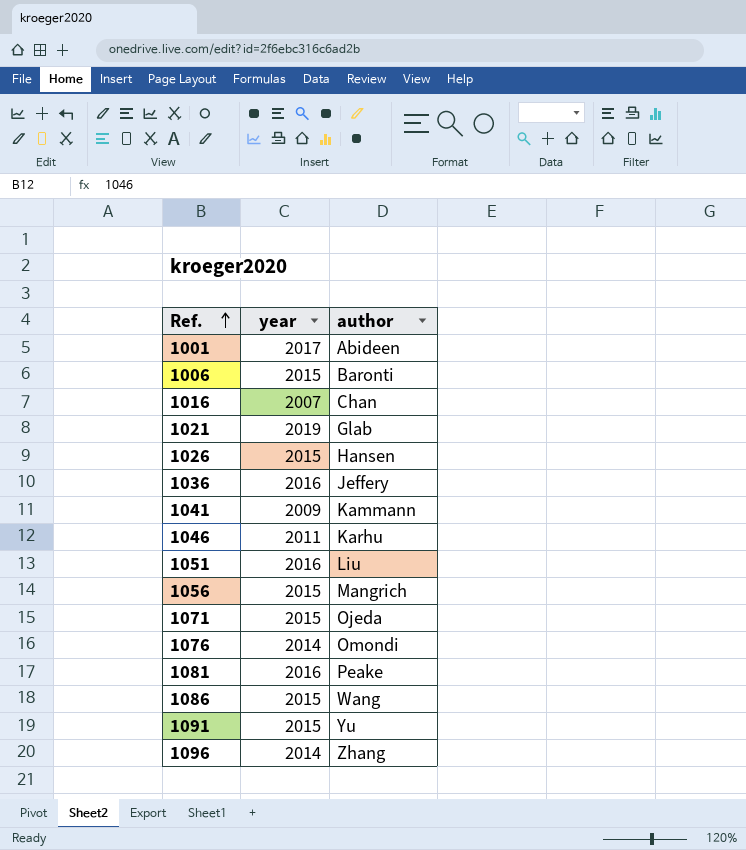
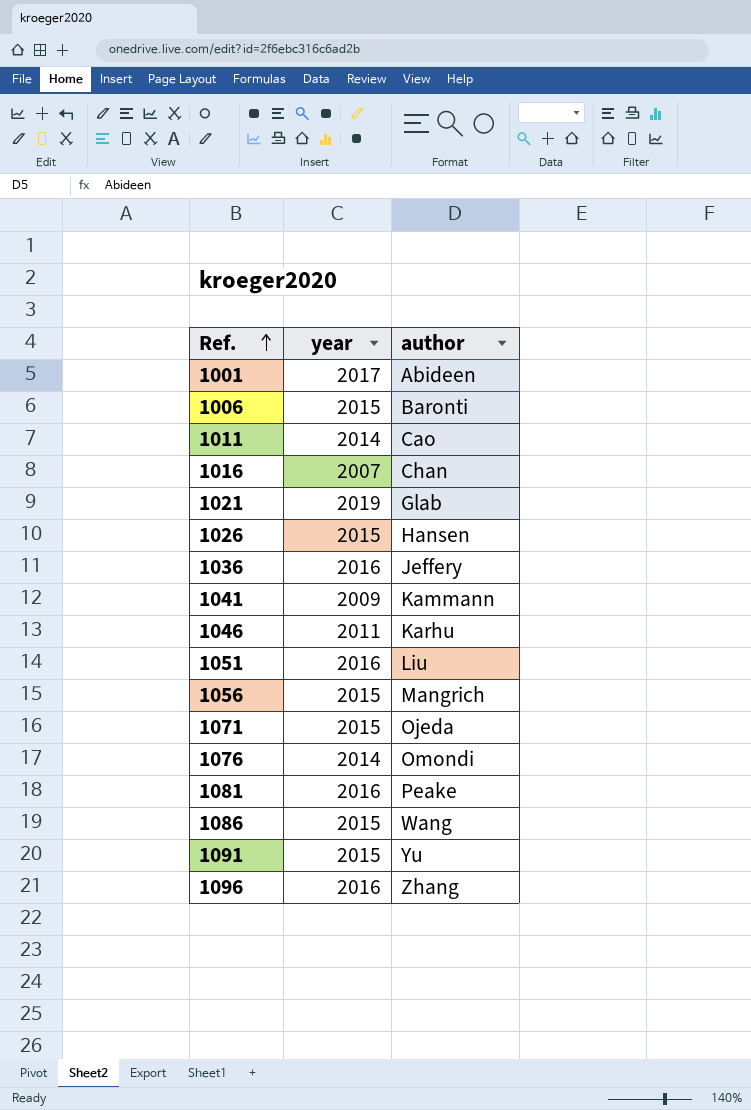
row 1011: none -> 2014 | Cao
1096 | year: 2014 -> 2016

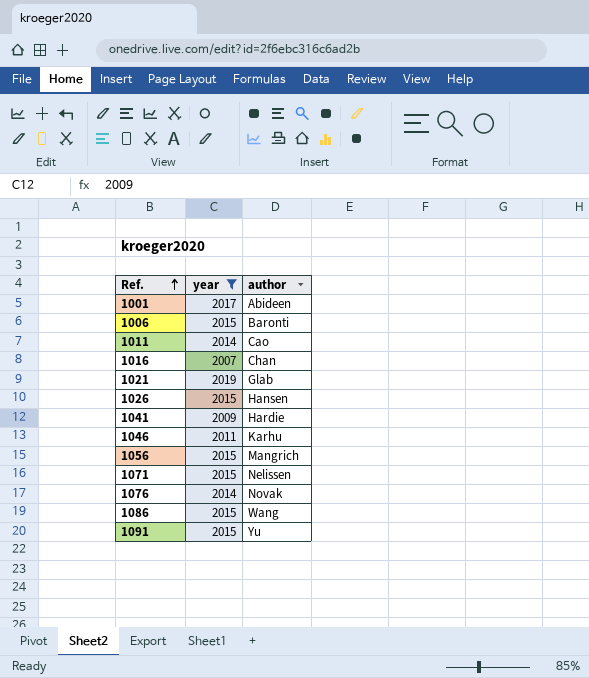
filter: none -> year != 2016
1041 | author: Kammann -> Hardie
1071 | author: Ojeda -> Nelissen
1076 | author: Omondi -> Novak

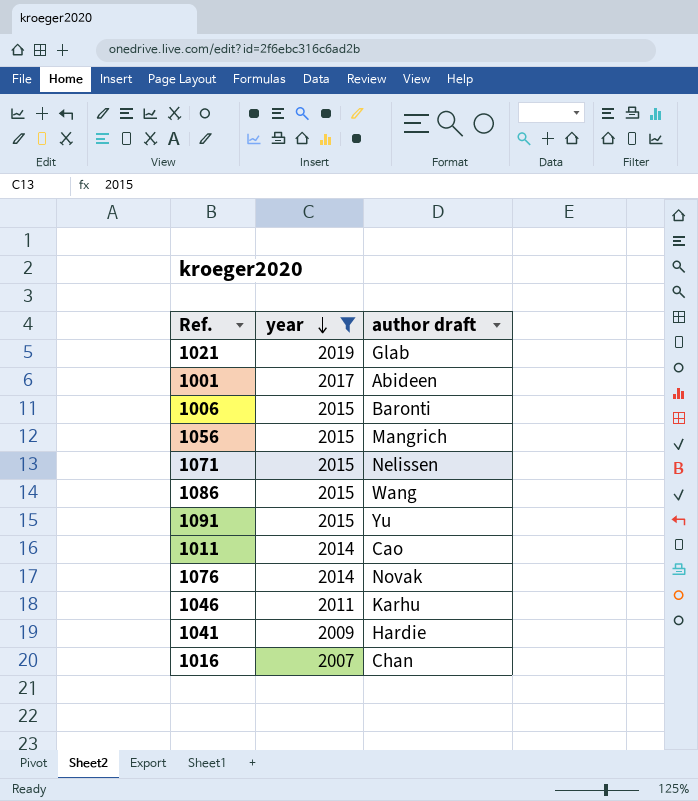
row order: Ref. ascending -> year descending
column name: author -> author draft
row 1026: 2015 | Hansen -> none

